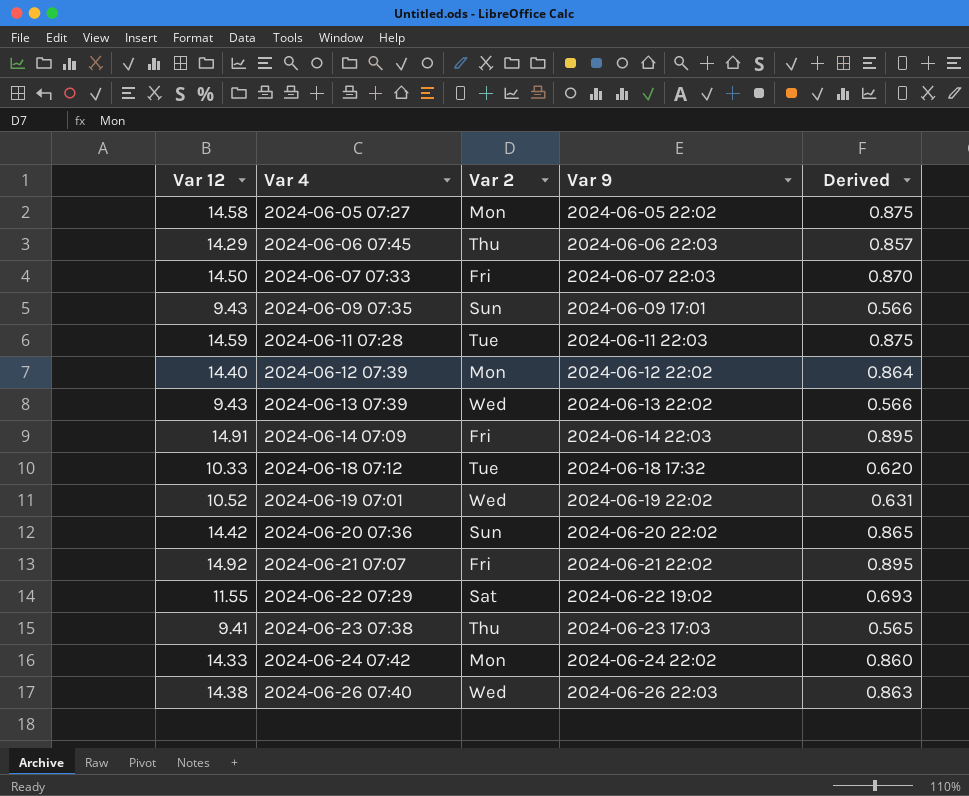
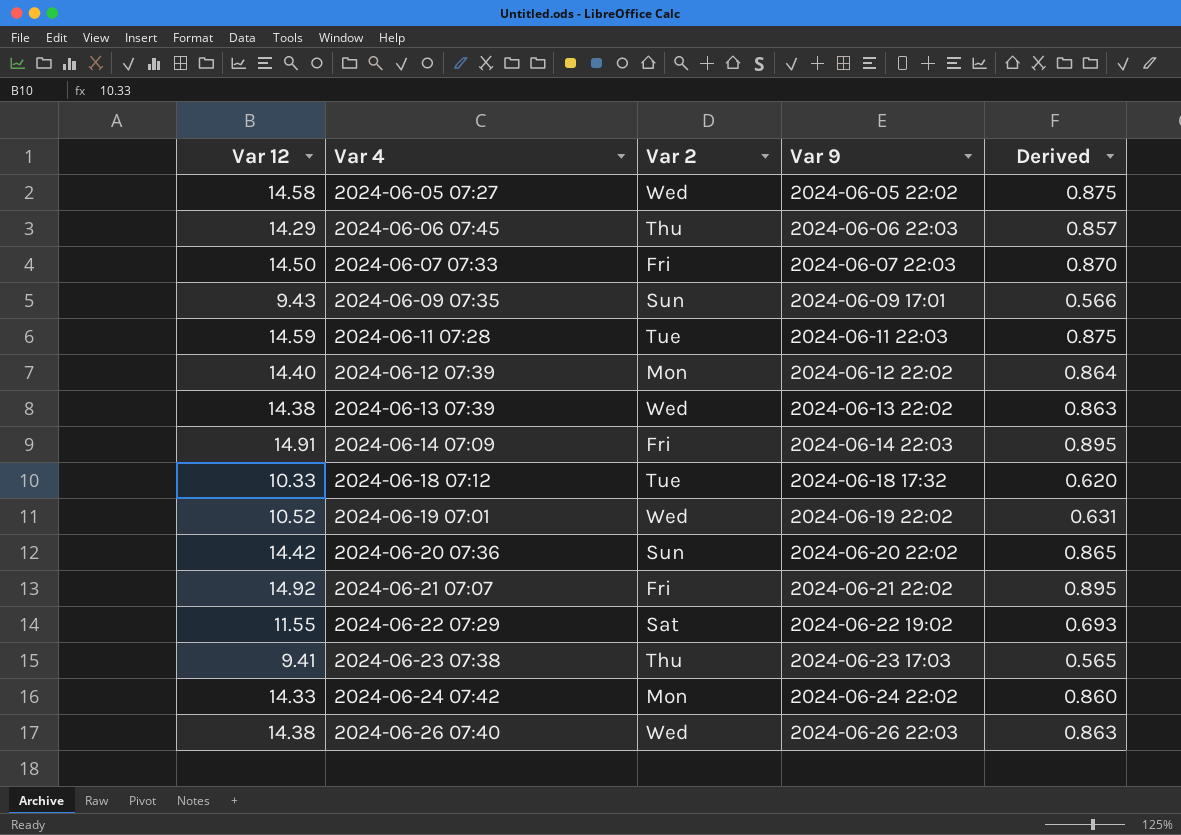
2024-06-05 07:27 | Var 2: Mon -> Wed
2024-06-13 07:39 | Var 12: 9.43 -> 14.38
2024-06-13 07:39 | Derived: 0.566 -> 0.863

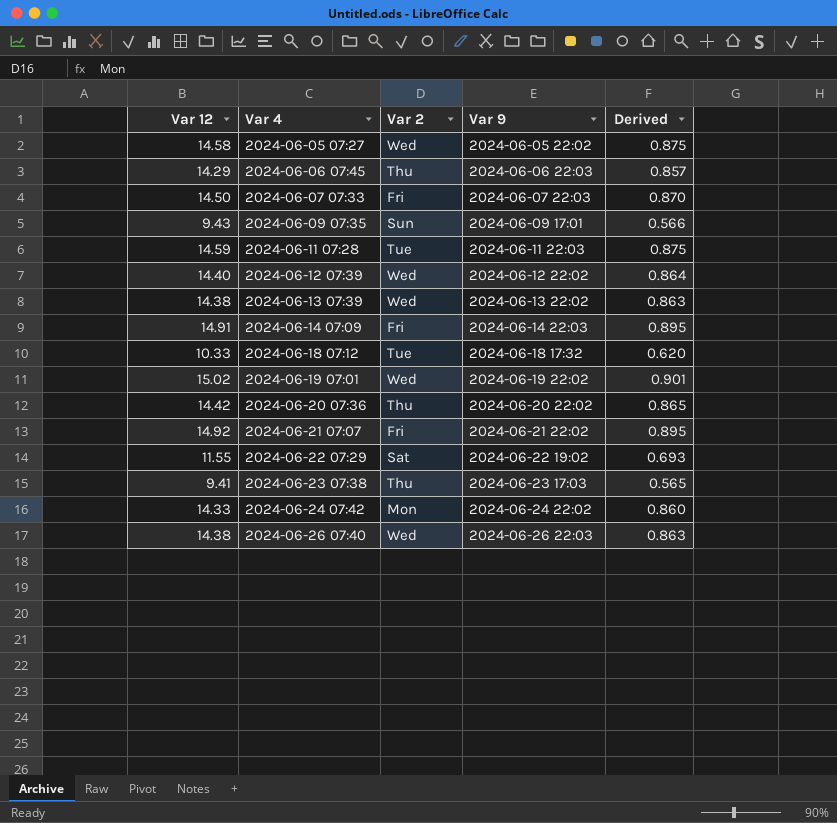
2024-06-12 07:39 | Var 2: Mon -> Wed
2024-06-19 07:01 | Var 12: 10.52 -> 15.02
2024-06-19 07:01 | Derived: 0.631 -> 0.901
2024-06-20 07:36 | Var 2: Sun -> Thu

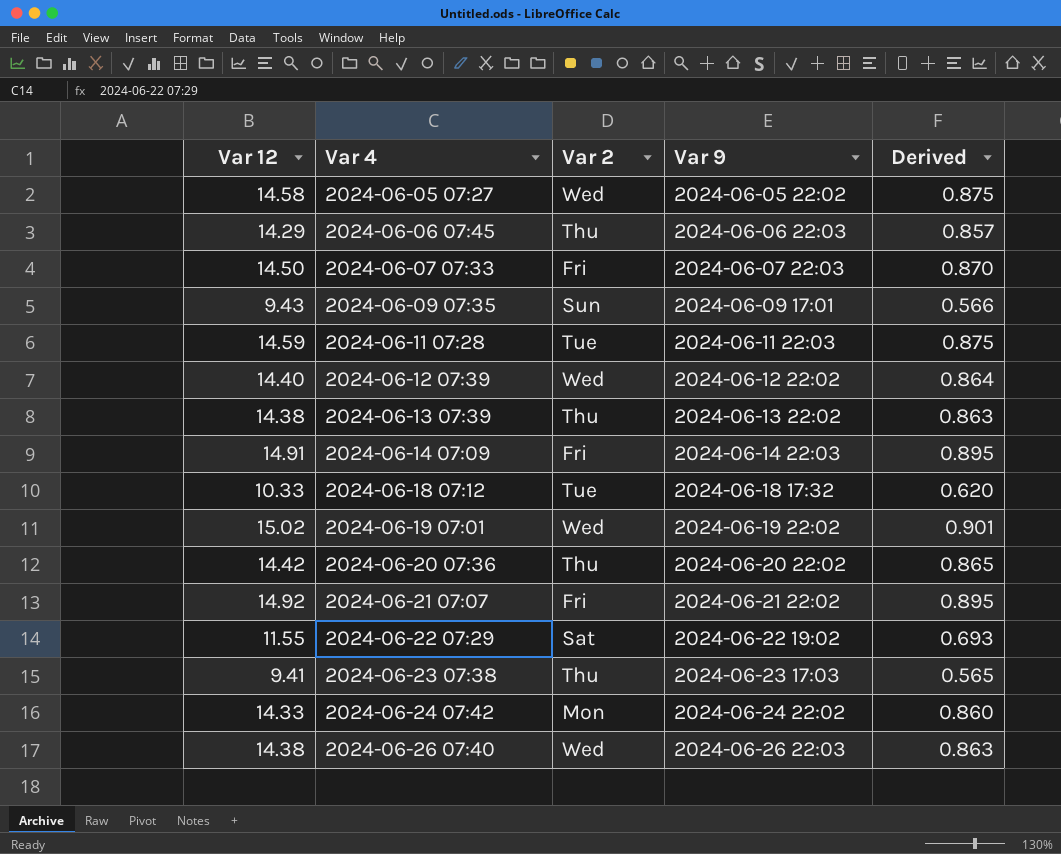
2024-06-13 07:39 | Var 2: Wed -> Thu

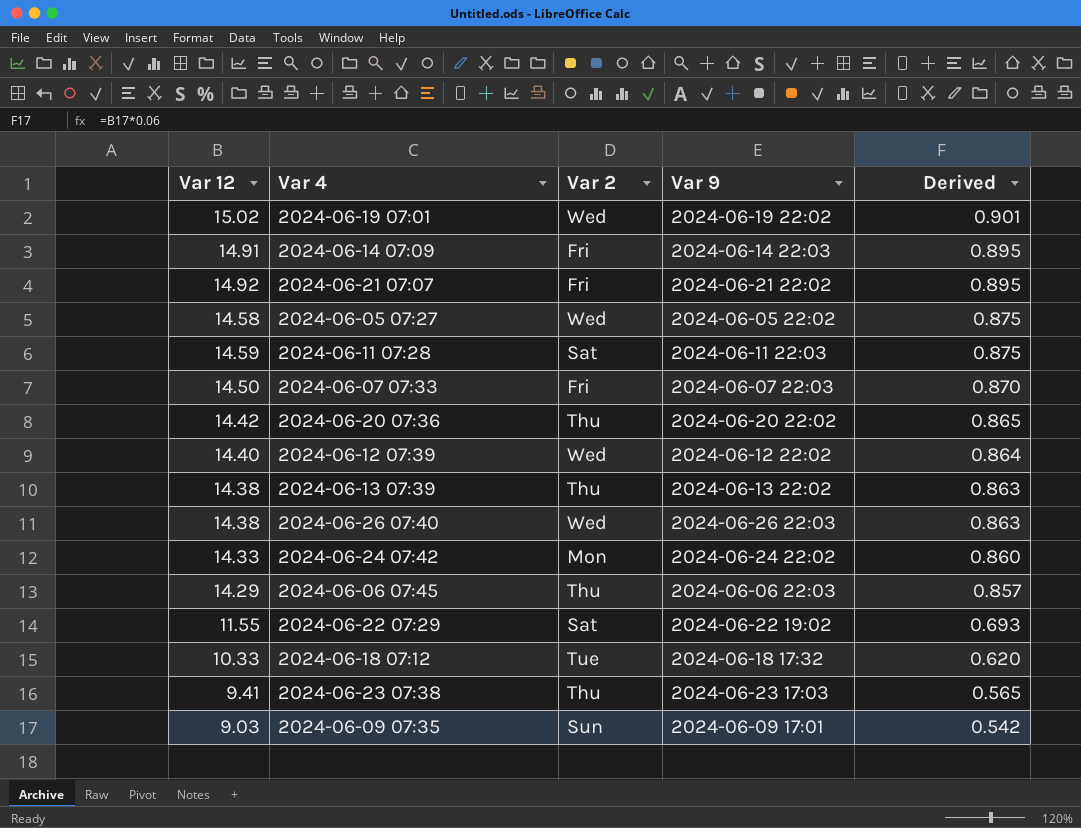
row order: Var 4 ascending -> Derived descending
2024-06-11 07:28 | Var 2: Tue -> Sat
2024-06-09 07:35 | Var 12: 9.43 -> 9.03
2024-06-09 07:35 | Derived: 0.566 -> 0.542

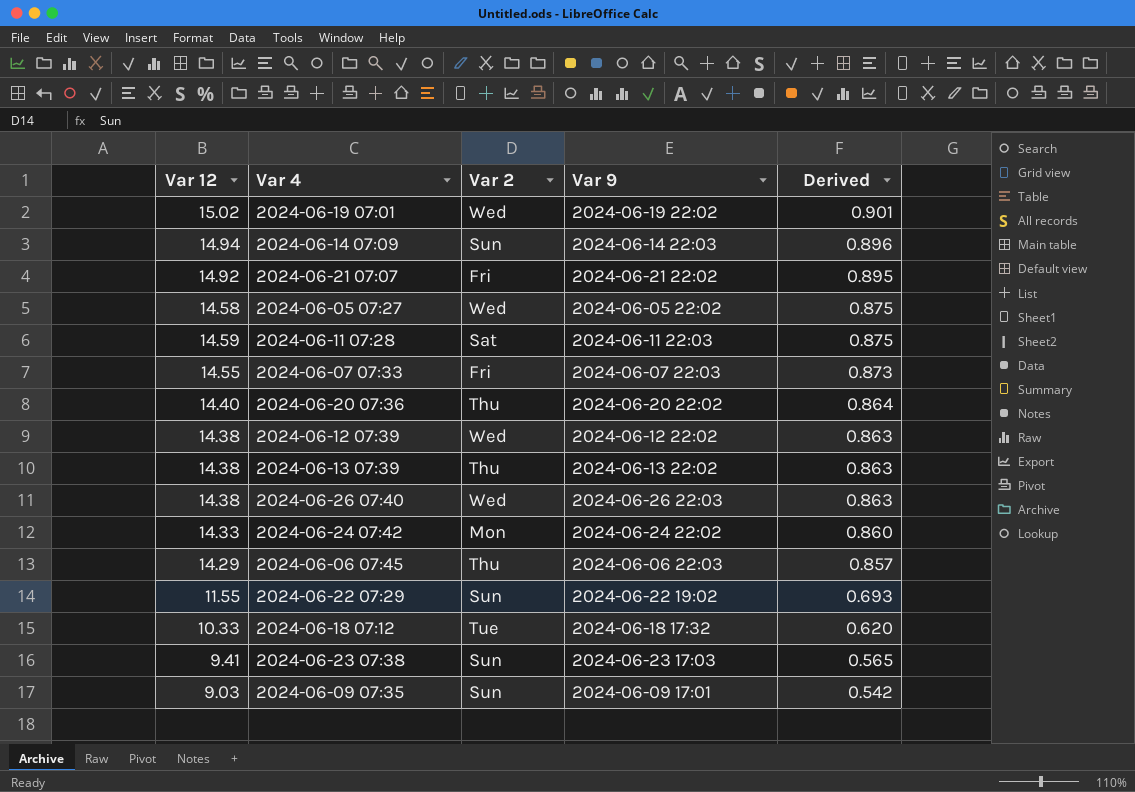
2024-06-14 07:09 | Var 12: 14.91 -> 14.94
2024-06-14 07:09 | Var 2: Fri -> Sun
2024-06-14 07:09 | Derived: 0.895 -> 0.896
2024-06-07 07:33 | Var 12: 14.50 -> 14.55
2024-06-07 07:33 | Derived: 0.870 -> 0.873
2024-06-20 07:36 | Var 12: 14.42 -> 14.40
2024-06-20 07:36 | Derived: 0.865 -> 0.864
2024-06-12 07:39 | Var 12: 14.40 -> 14.38
2024-06-12 07:39 | Derived: 0.864 -> 0.863
2024-06-22 07:29 | Var 2: Sat -> Sun
2024-06-23 07:38 | Var 2: Thu -> Sun

